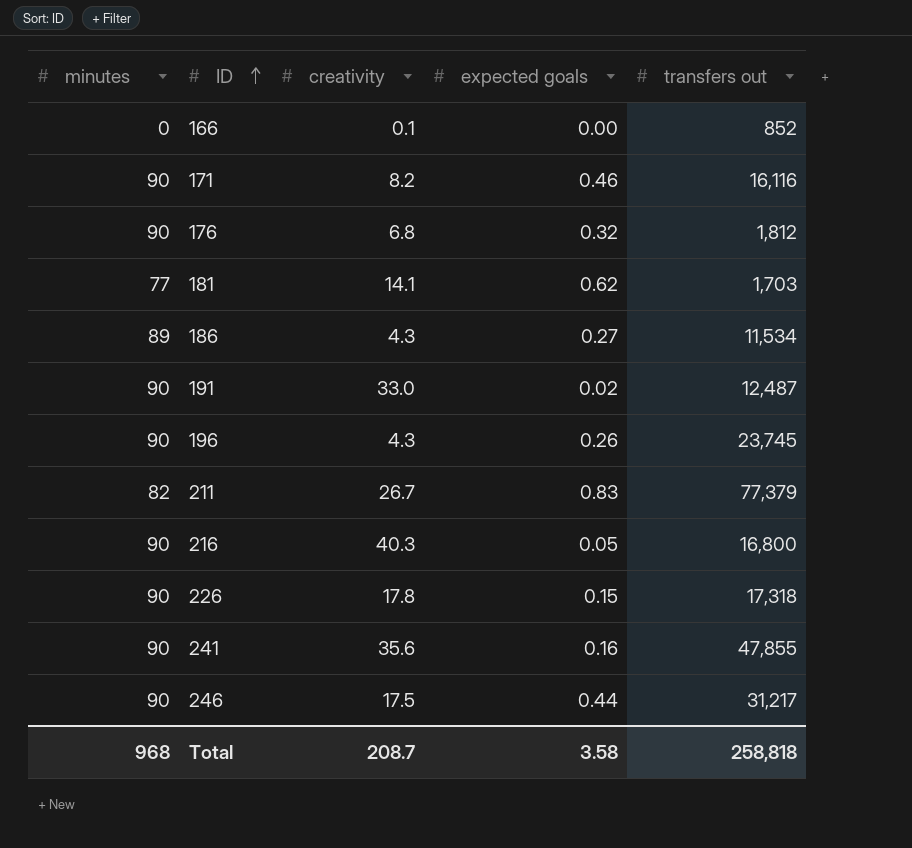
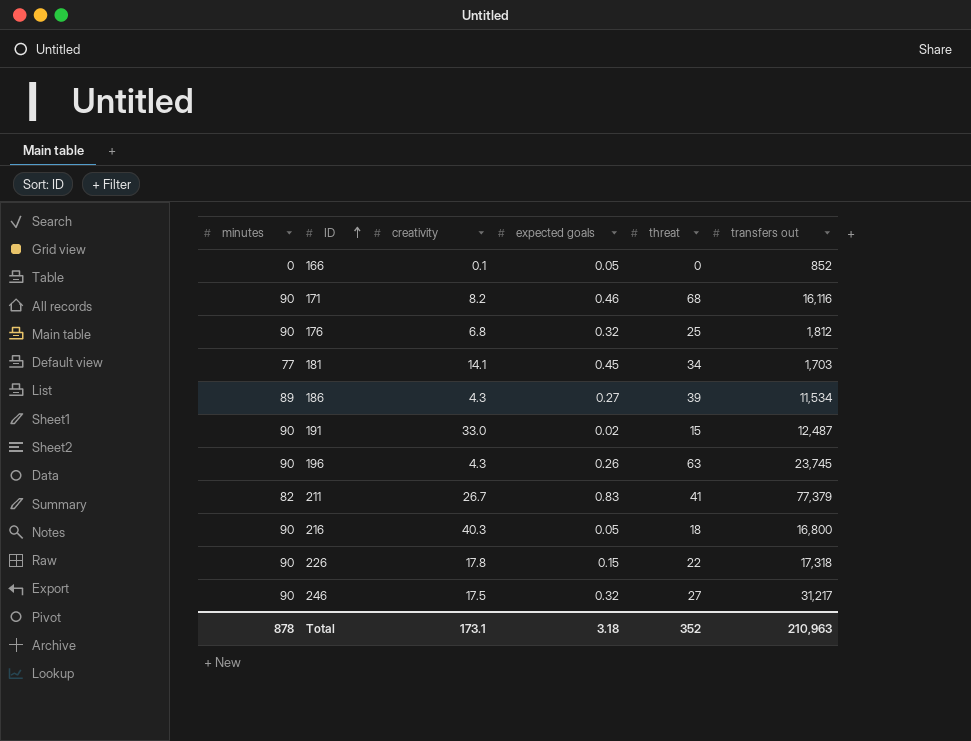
column threat | position: none -> 5
row 241: 90 | 35.6 | 0.16 | 47,855 -> none
166 | expected goals: 0.00 -> 0.05
181 | expected goals: 0.62 -> 0.45
246 | expected goals: 0.44 -> 0.32
Total | minutes: 968 -> 878
Total | creativity: 208.7 -> 173.1
Total | expected goals: 3.58 -> 3.18
Total | transfers out: 258,818 -> 210,963

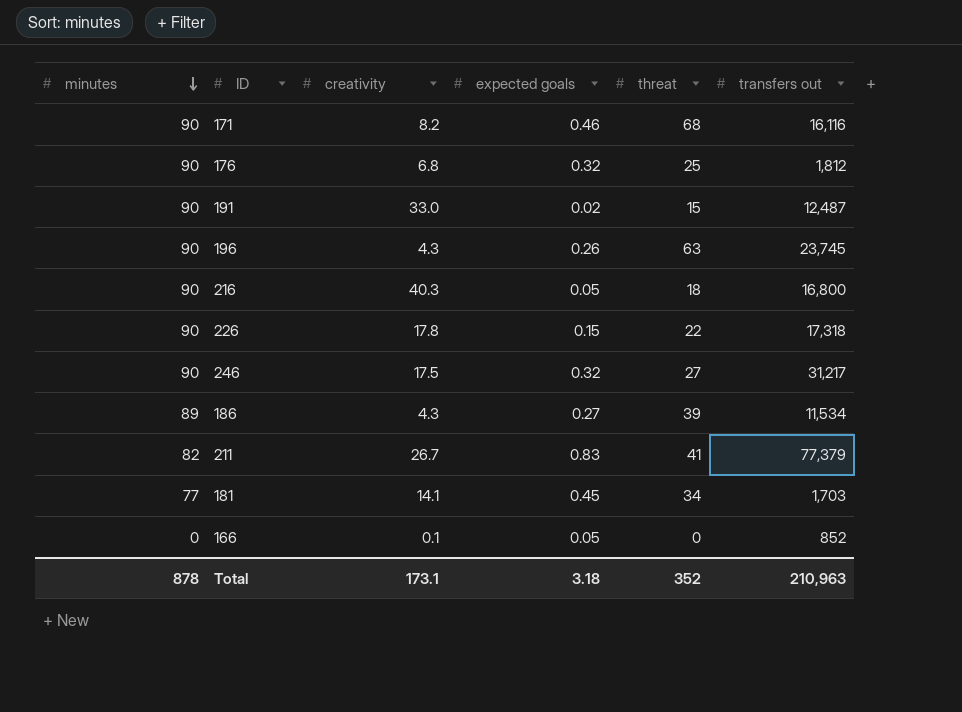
row order: ID ascending -> minutes descending

